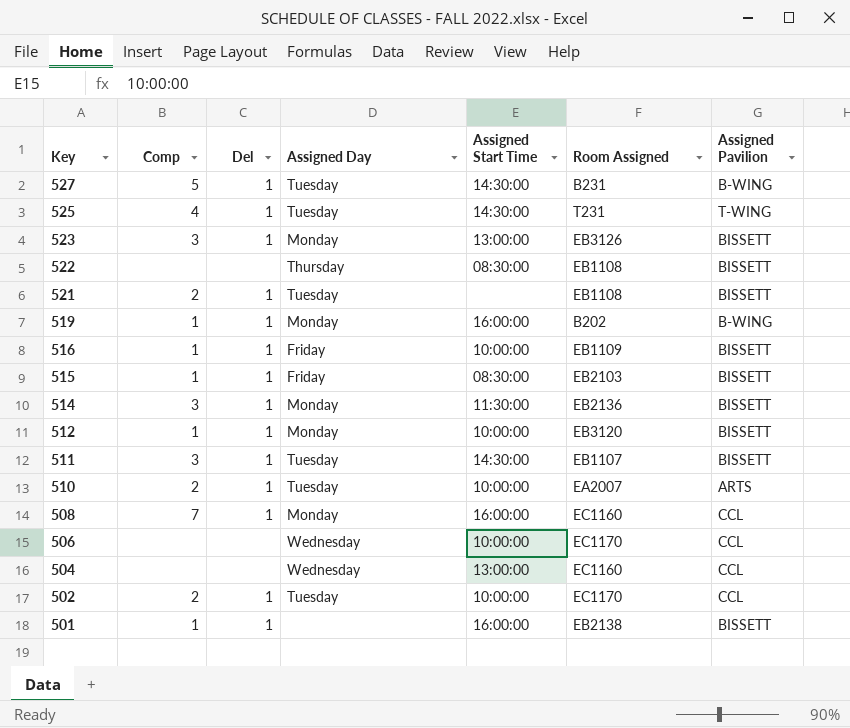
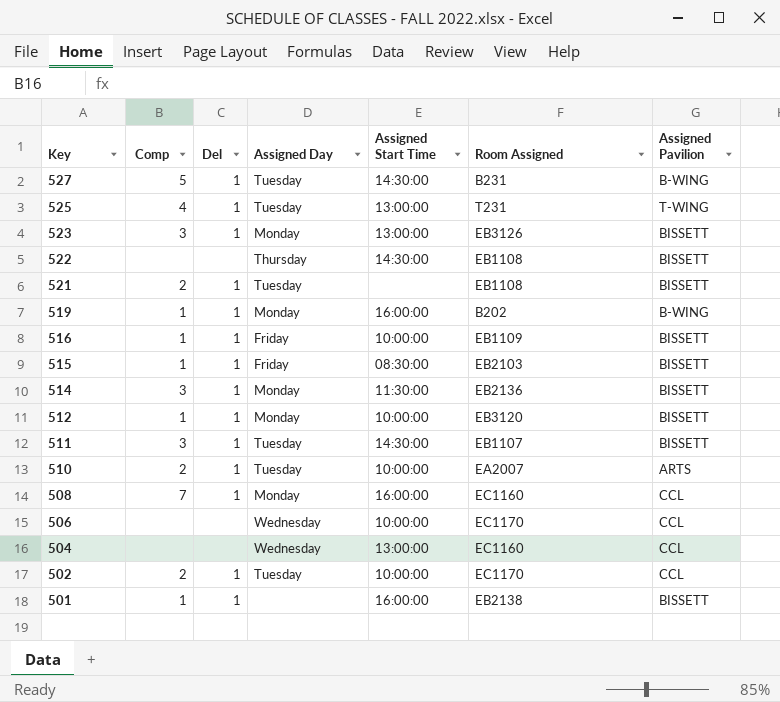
525 | Assigned Start Time: 14:30:00 -> 13:00:00
522 | Assigned Start Time: 08:30:00 -> 14:30:00

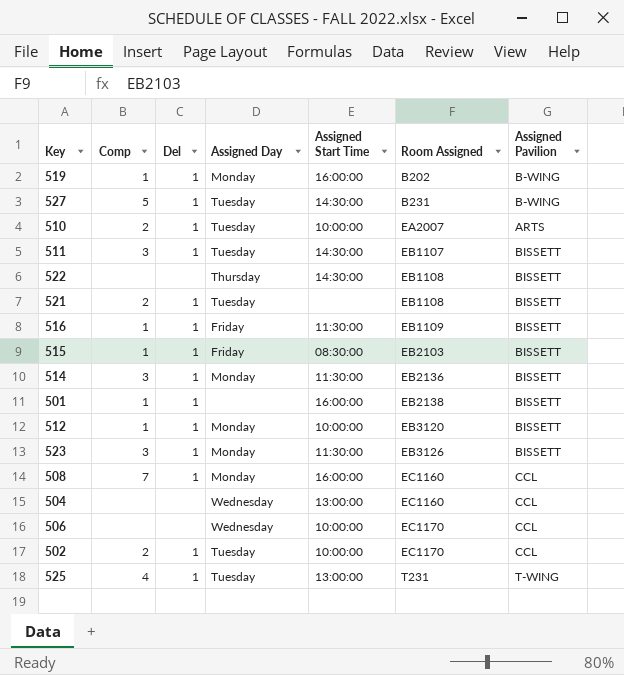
row order: Key descending -> Room Assigned ascending
516 | Assigned Start Time: 10:00:00 -> 11:30:00
523 | Assigned Start Time: 13:00:00 -> 11:30:00

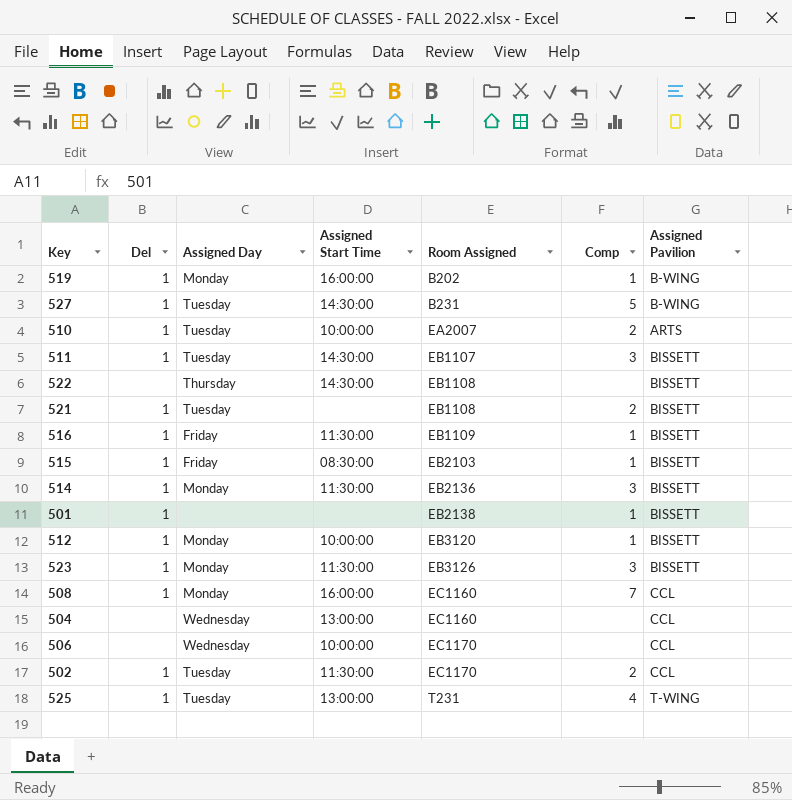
column Comp | position: 2 -> 6
501 | Assigned Start Time: 16:00:00 -> none
502 | Assigned Start Time: 10:00:00 -> 11:30:00

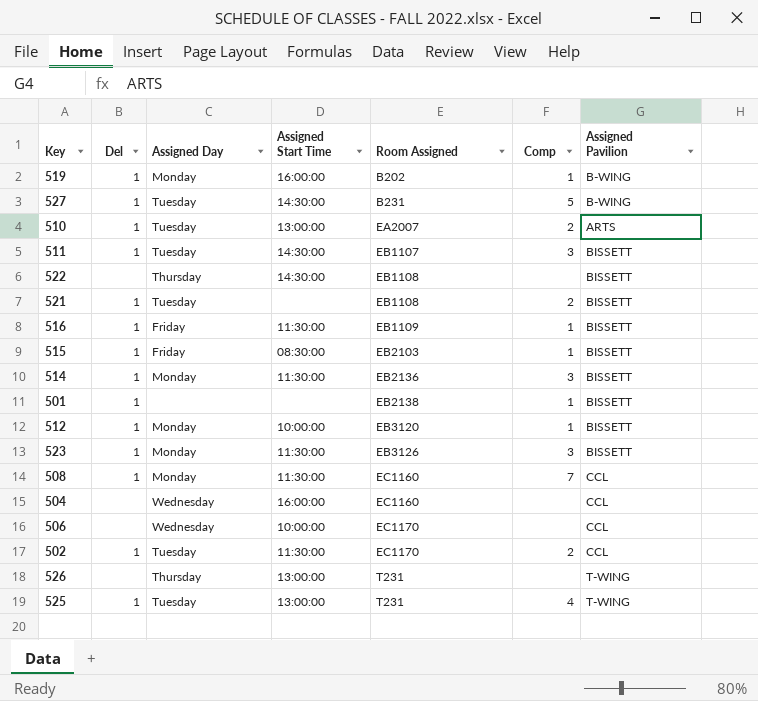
510 | Assigned Start Time: 10:00:00 -> 13:00:00
508 | Assigned Start Time: 16:00:00 -> 11:30:00
504 | Assigned Start Time: 13:00:00 -> 16:00:00
row 526: none -> none | Thursday | 13:00:00 | T231 | none | T-WING

